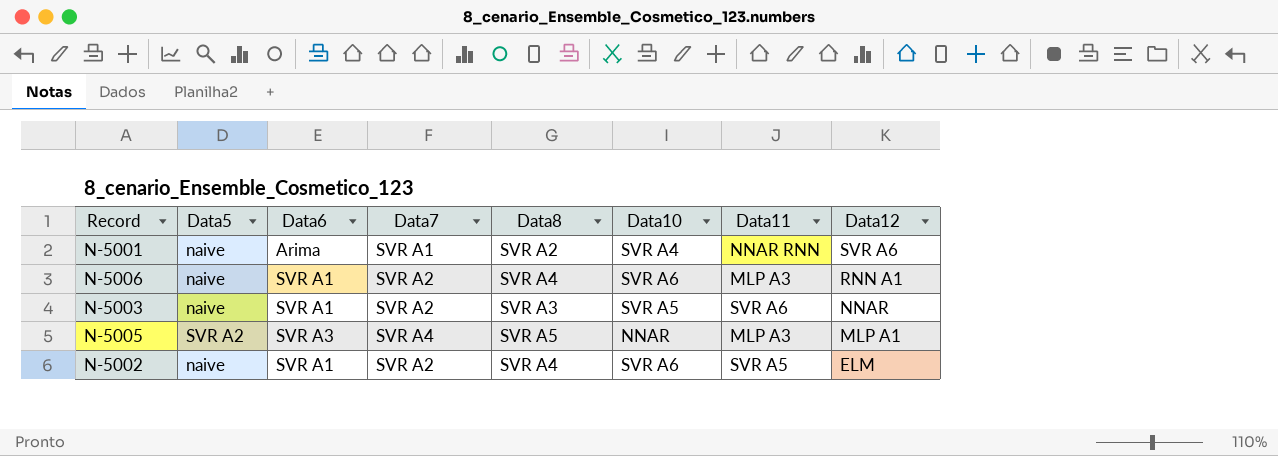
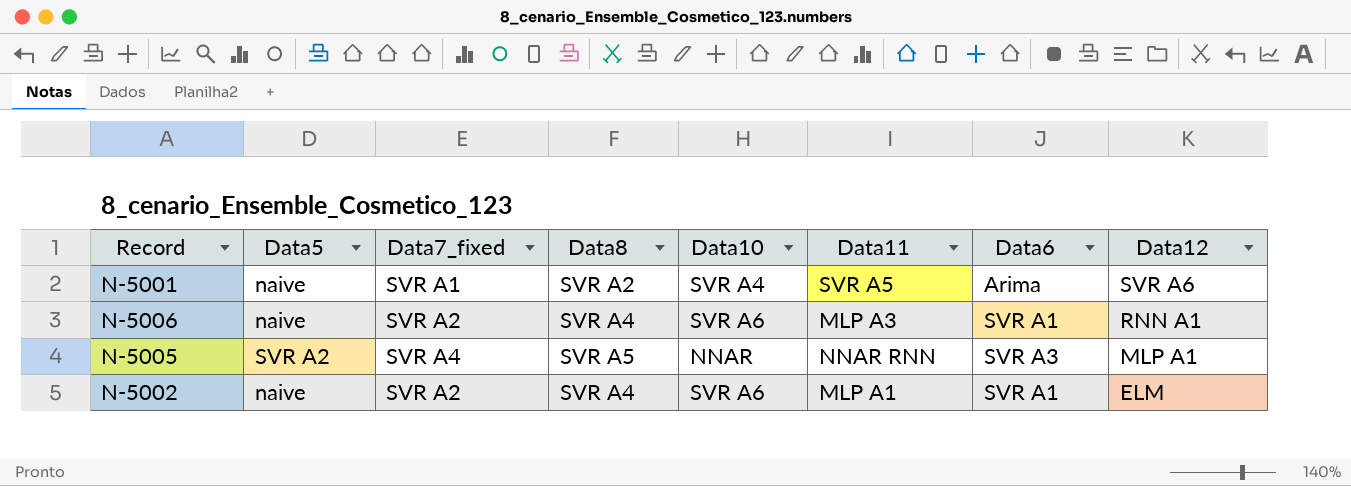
column name: Data7 -> Data7_fixed
column Data6 | position: 3 -> 7
row N-5003: naive | SVR A1 | SVR A2 | SVR A3 | SVR A5 | SVR A6 | NNAR -> none
N-5001 | Data11: NNAR RNN -> SVR A5
N-5005 | Data11: MLP A3 -> NNAR RNN
N-5002 | Data11: SVR A5 -> MLP A1

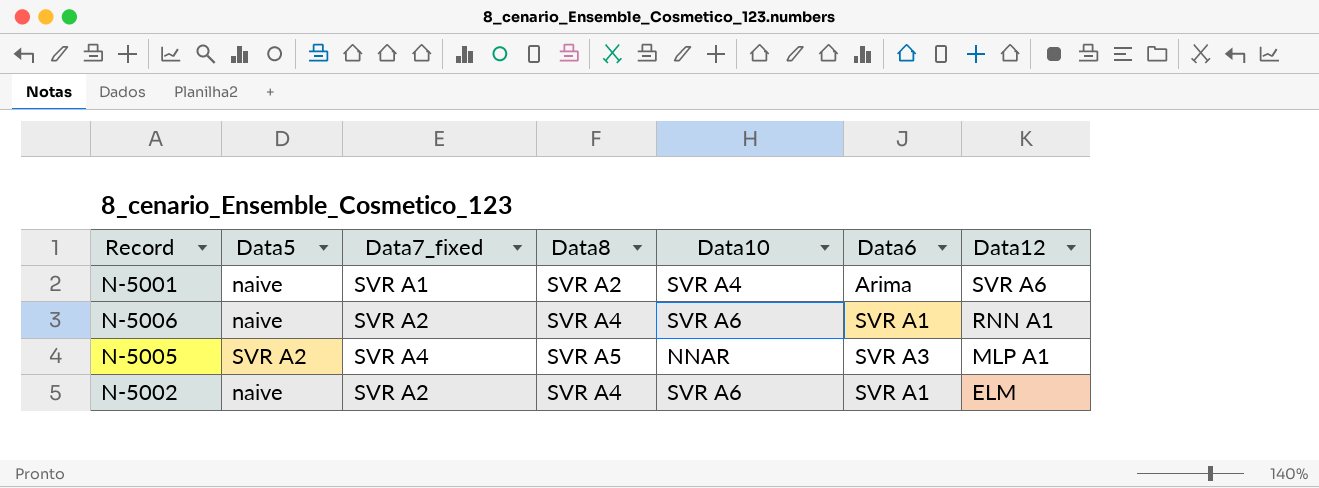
column Data11 | position: 6 -> none

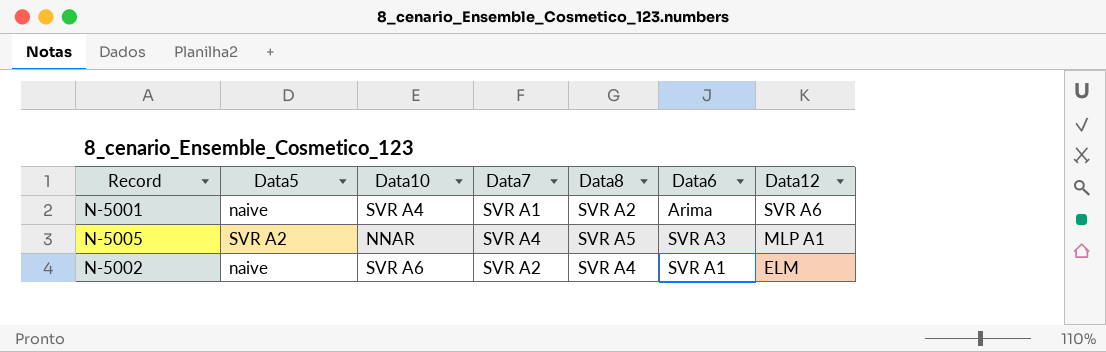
column Data10 | position: 5 -> 3
column name: Data7_fixed -> Data7
row N-5006: naive | SVR A2 | SVR A4 | SVR A6 | SVR A1 | RNN A1 -> none

